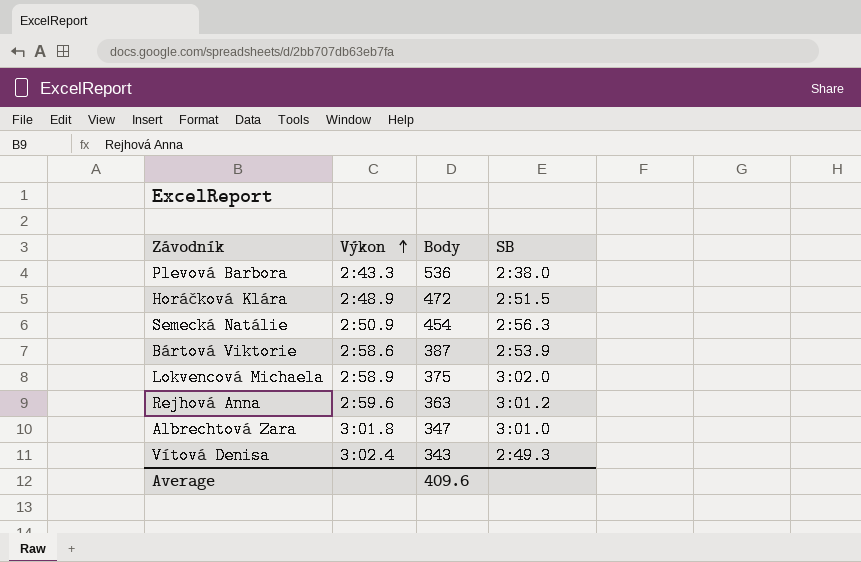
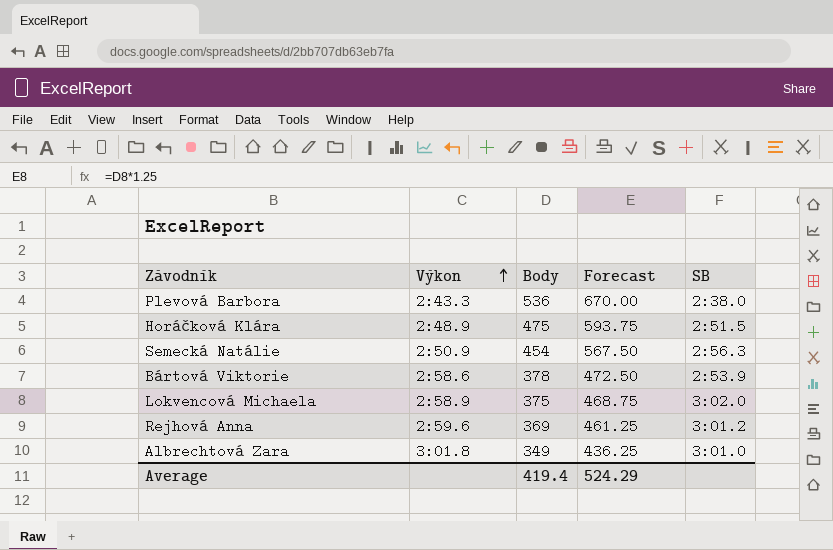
column Forecast | formula: none -> [Body] * 1.25
row Vítová Denisa: 3:02.4 | 343 | 2:49.3 -> none
Horáčková Klára | Body: 472 -> 475
Bártová Viktorie | Body: 387 -> 378
Rejhová Anna | Body: 363 -> 369
Albrechtová Zara | Body: 347 -> 349
Average | Body: 409.6 -> 419.4

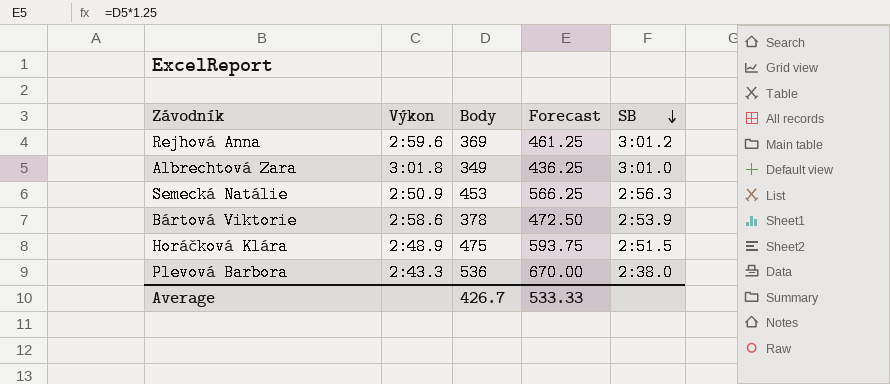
row order: Výkon ascending -> SB descending
row Lokvencová Michaela: 2:58.9 | 375 | 468.75 | 3:02.0 -> none
Semecká Natálie | Body: 454 -> 453
Semecká Natálie | Forecast: 567.50 -> 566.25
Average | Body: 419.4 -> 426.7
Average | Forecast: 524.29 -> 533.33

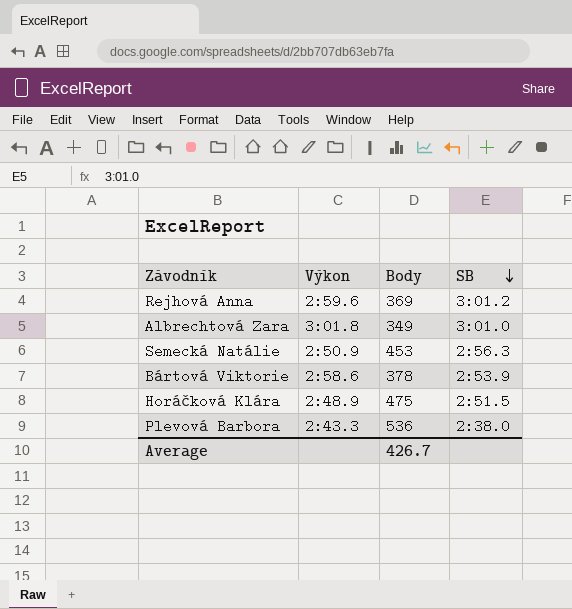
column Forecast | formula: [Body] * 1.25 -> none

